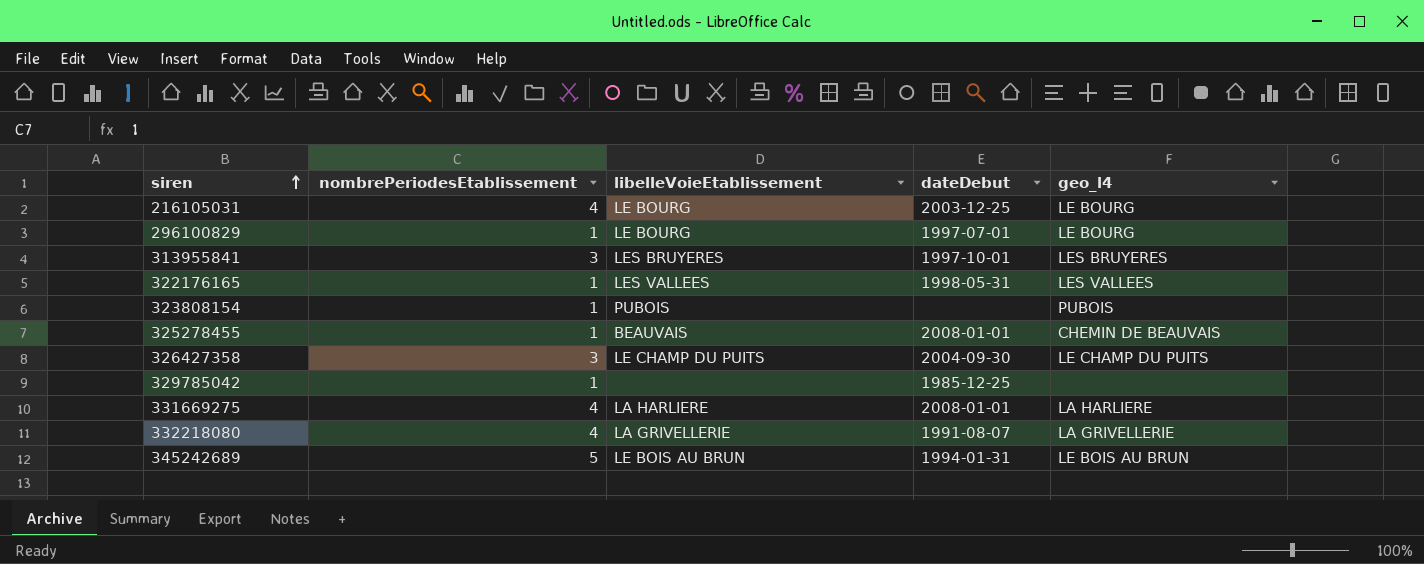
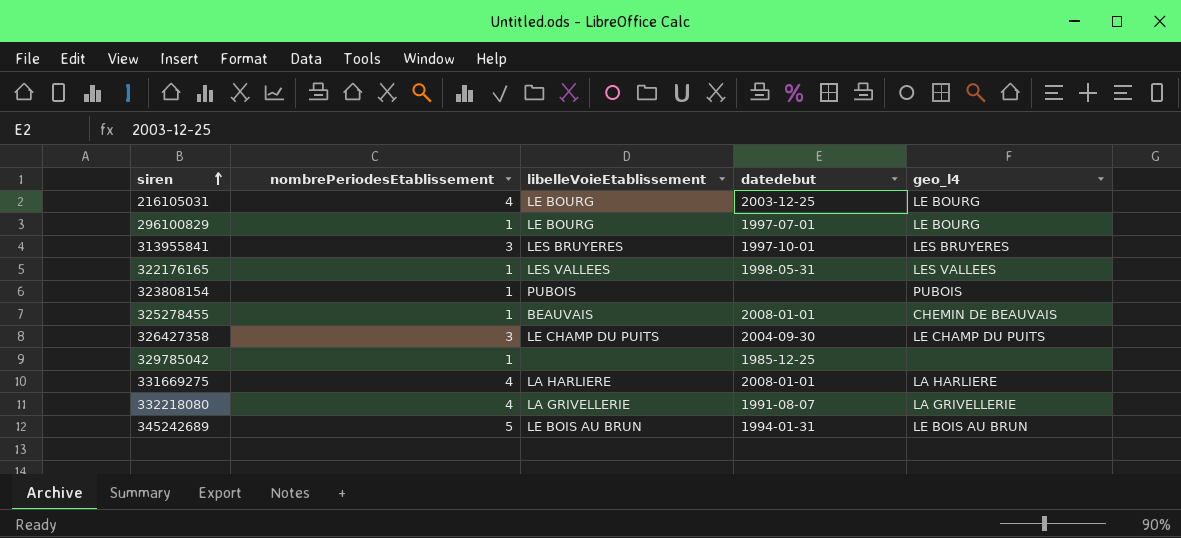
column name: dateDebut -> datedebut

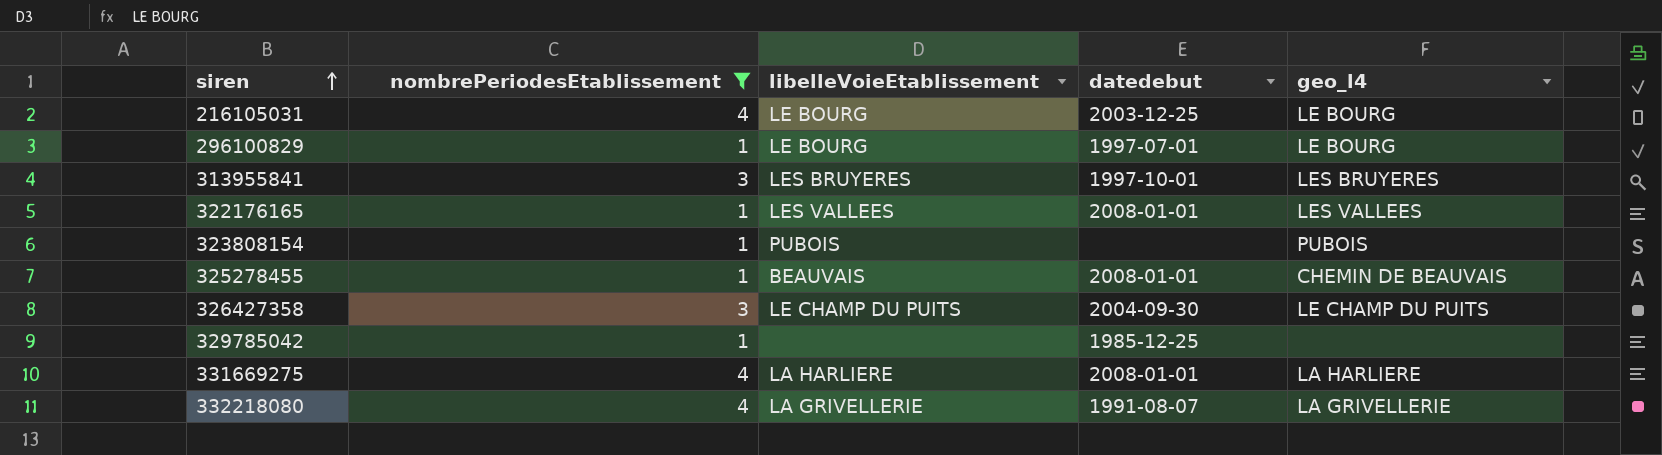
filter: none -> nombrePeriodesEtablissement != 5
322176165 | datedebut: 1998-05-31 -> 2008-01-01

